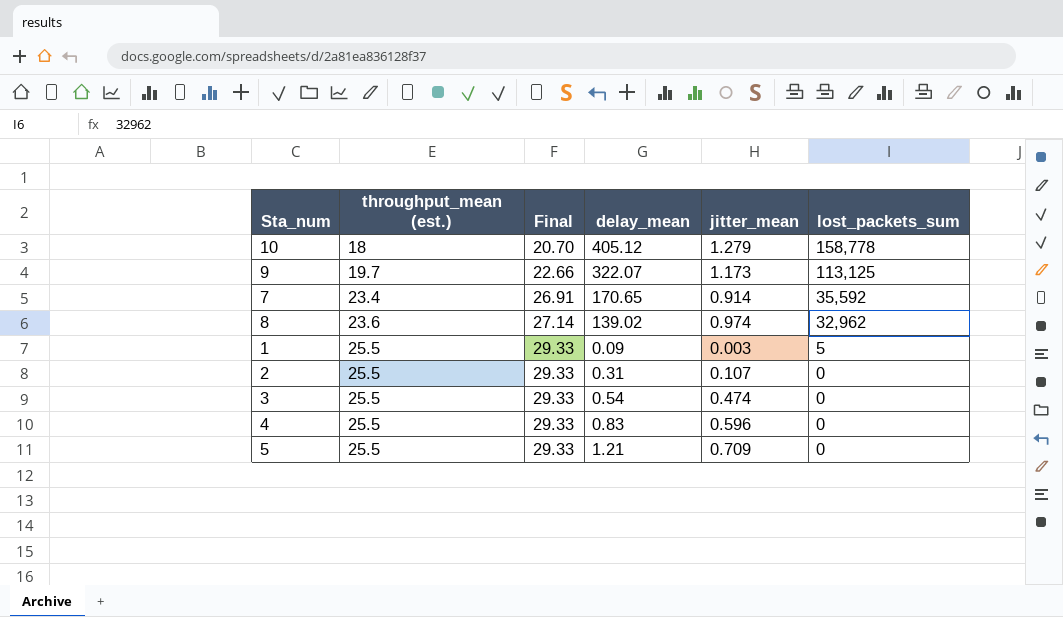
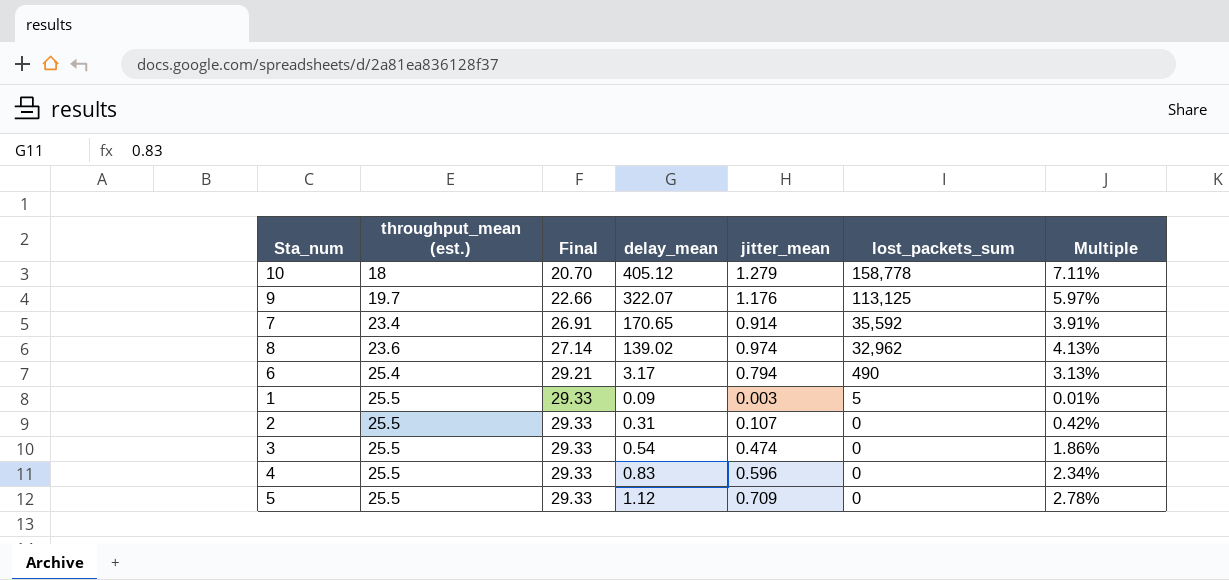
column Multiple | formula: none -> [jitter_mean] / [throughput_mean (est.)]
9 | jitter_mean: 1.173 -> 1.176
row 6: none -> 25.4 | 29.21 | 3.17 | 0.794 | 490 | 3.13%
5 | delay_mean: 1.21 -> 1.12

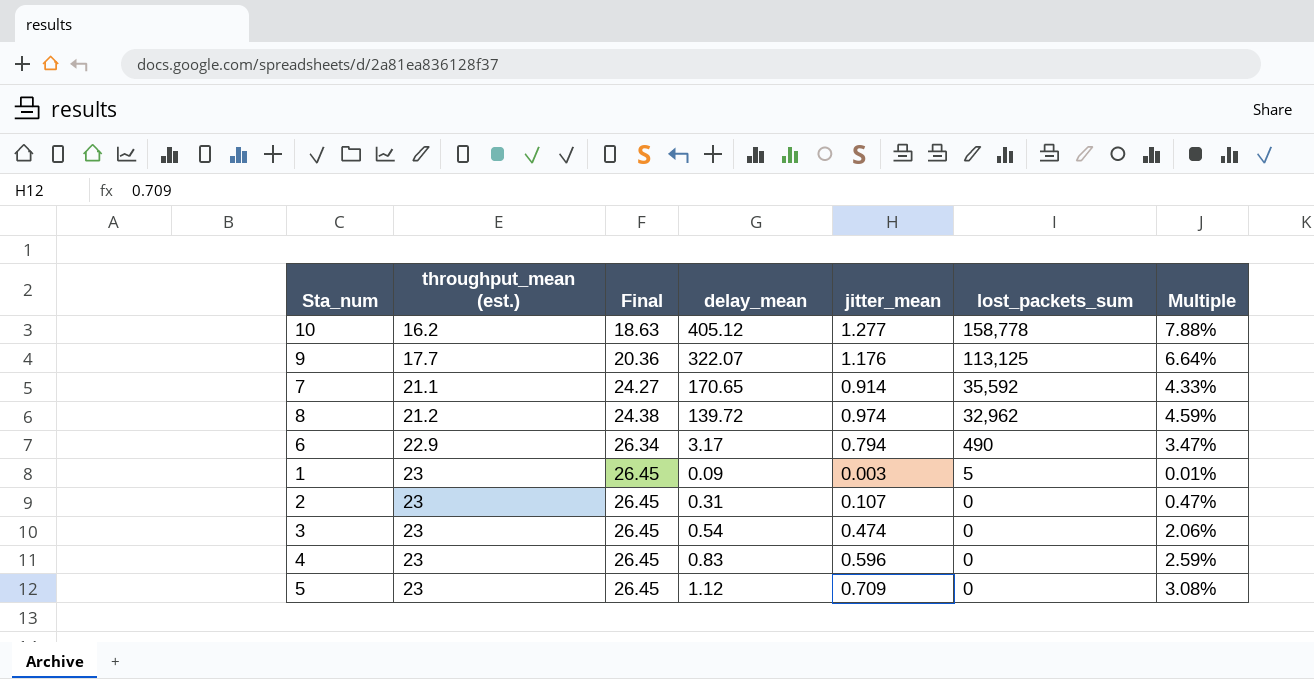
10 | throughput_mean (est.): 18 -> 16.2
10 | Final: 20.70 -> 18.63
10 | jitter_mean: 1.279 -> 1.277
10 | Multiple: 7.11% -> 7.88%
9 | throughput_mean (est.): 19.7 -> 17.7
9 | Final: 22.66 -> 20.36
9 | Multiple: 5.97% -> 6.64%
7 | throughput_mean (est.): 23.4 -> 21.1
7 | Final: 26.91 -> 24.27
7 | Multiple: 3.91% -> 4.33%
8 | throughput_mean (est.): 23.6 -> 21.2
8 | Final: 27.14 -> 24.38
8 | delay_mean: 139.02 -> 139.72
8 | Multiple: 4.13% -> 4.59%
6 | throughput_mean (est.): 25.4 -> 22.9
6 | Final: 29.21 -> 26.34
6 | Multiple: 3.13% -> 3.47%
1 | throughput_mean (est.): 25.5 -> 23
1 | Final: 29.33 -> 26.45
2 | throughput_mean (est.): 25.5 -> 23
2 | Final: 29.33 -> 26.45
2 | Multiple: 0.42% -> 0.47%
3 | throughput_mean (est.): 25.5 -> 23
3 | Final: 29.33 -> 26.45
3 | Multiple: 1.86% -> 2.06%
4 | throughput_mean (est.): 25.5 -> 23
4 | Final: 29.33 -> 26.45
4 | Multiple: 2.34% -> 2.59%
5 | throughput_mean (est.): 25.5 -> 23
5 | Final: 29.33 -> 26.45
5 | Multiple: 2.78% -> 3.08%

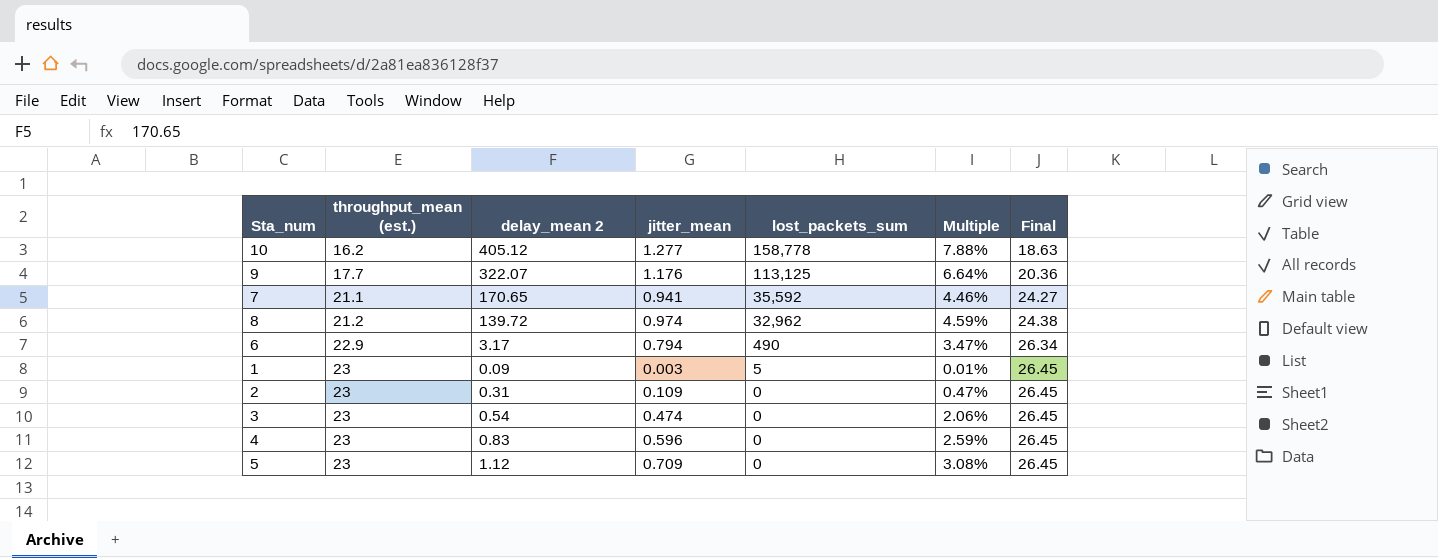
column name: delay_mean -> delay_mean 2
column Final | position: 3 -> 7
7 | jitter_mean: 0.914 -> 0.941
7 | Multiple: 4.33% -> 4.46%
2 | jitter_mean: 0.107 -> 0.109

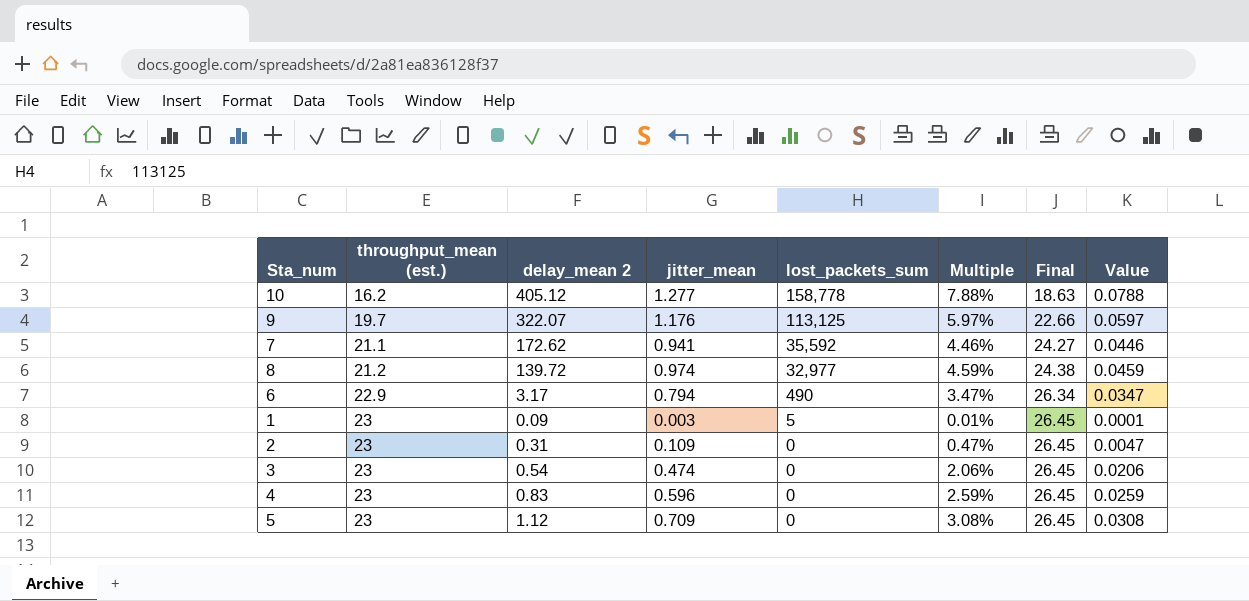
column Value | formula: none -> [jitter_mean] / [throughput_mean (est.)]
9 | throughput_mean (est.): 17.7 -> 19.7
9 | Multiple: 6.64% -> 5.97%
9 | Final: 20.36 -> 22.66
7 | delay_mean 2: 170.65 -> 172.62
8 | lost_packets_sum: 32,962 -> 32,977

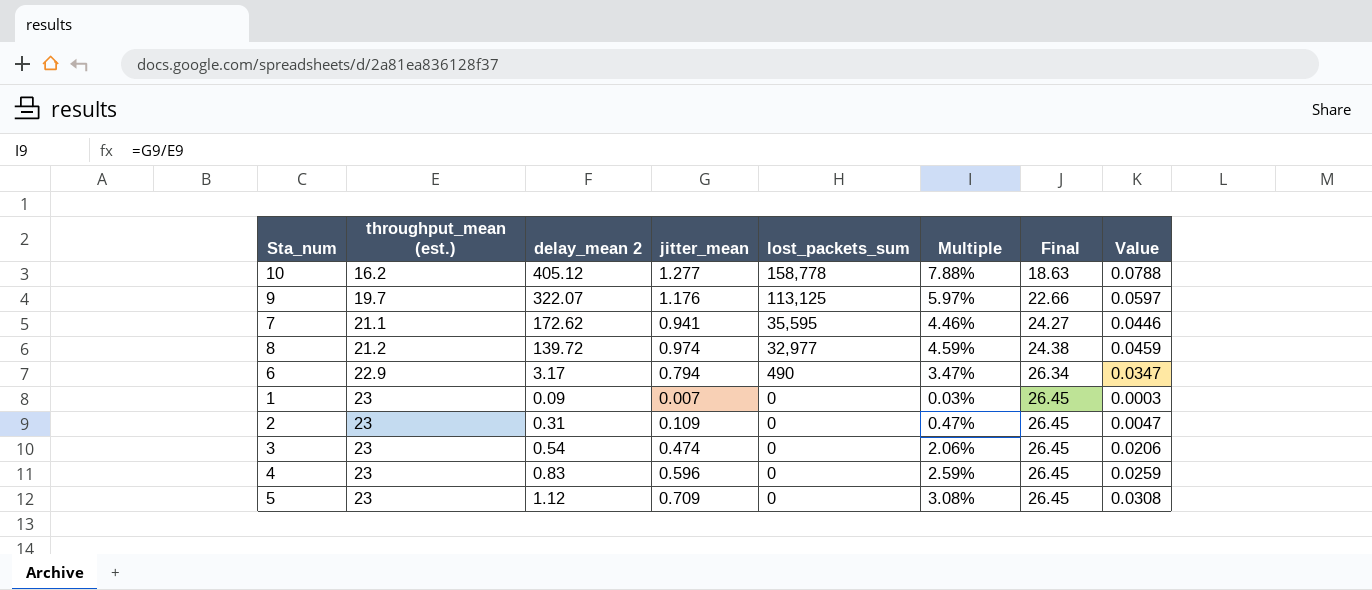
7 | lost_packets_sum: 35,592 -> 35,595
1 | jitter_mean: 0.003 -> 0.007
1 | lost_packets_sum: 5 -> 0
1 | Multiple: 0.01% -> 0.03%
1 | Value: 0.0001 -> 0.0003

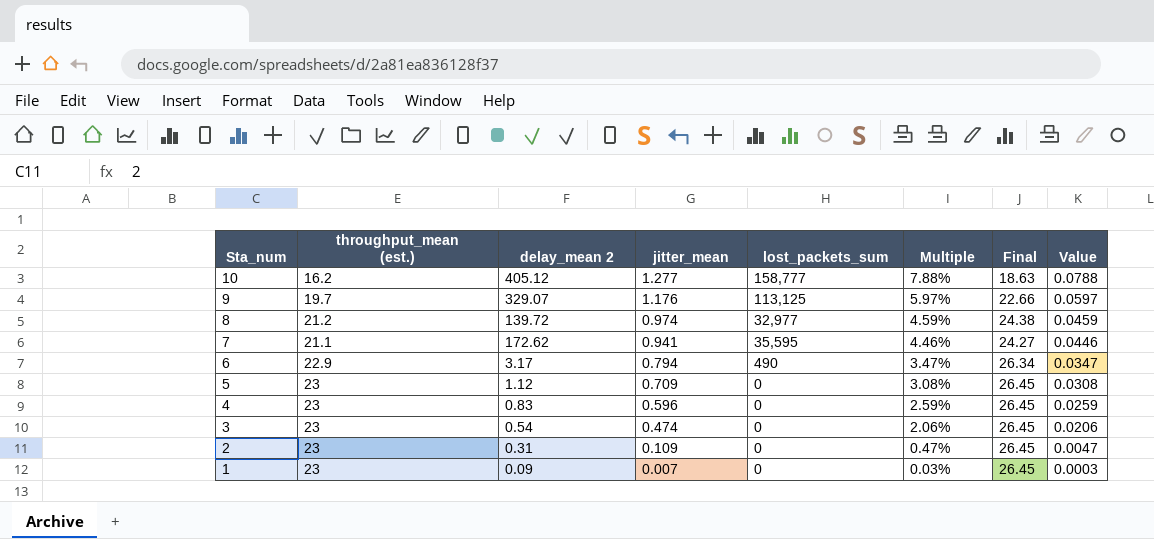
row order: throughput_mean (est.) ascending -> Sta_num descending
10 | lost_packets_sum: 158,778 -> 158,777
9 | delay_mean 2: 322.07 -> 329.07

